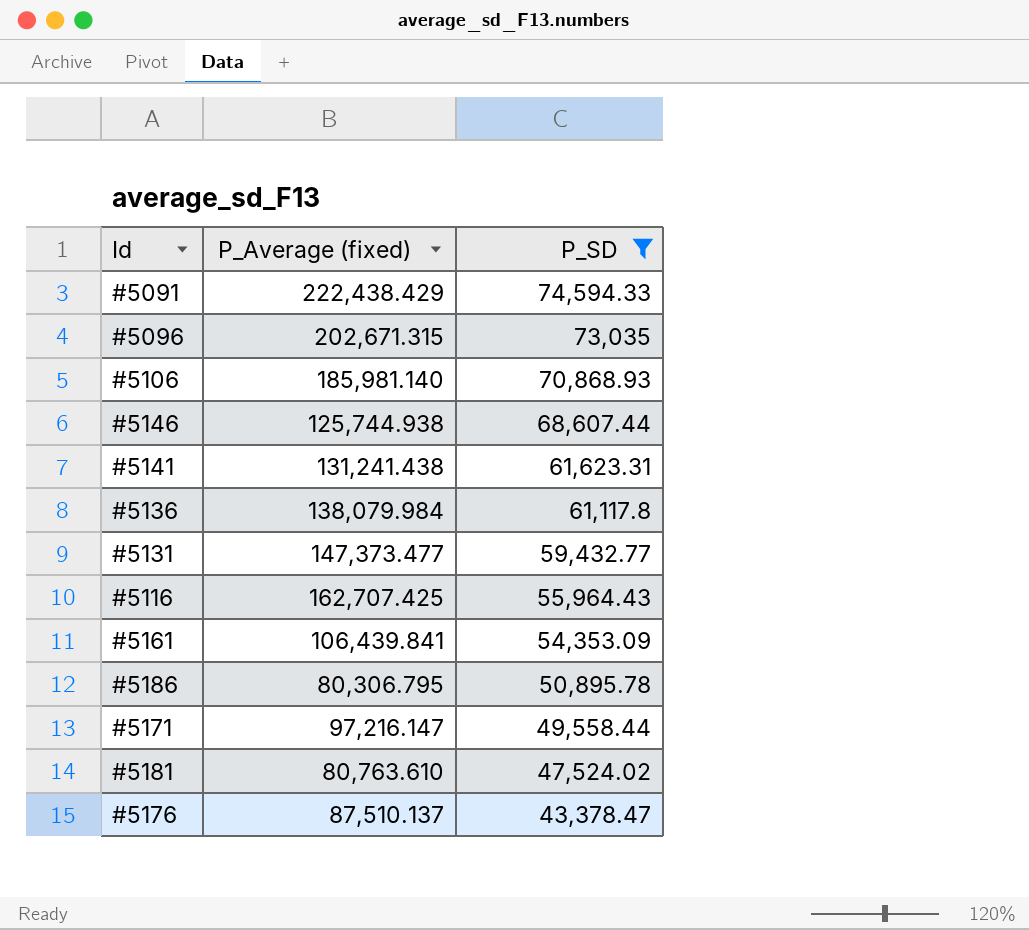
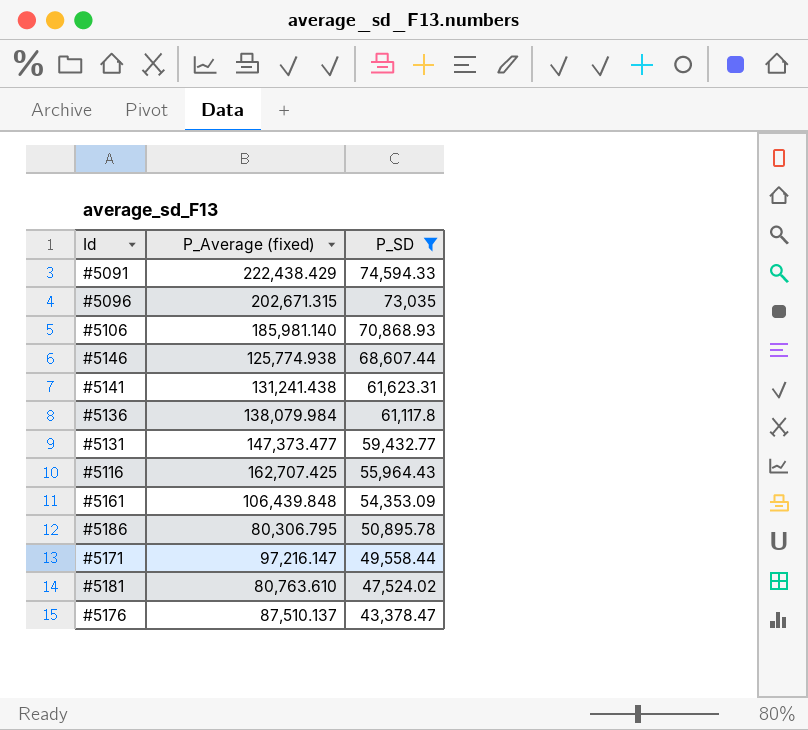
#5146 | P_Average (fixed): 125,744.938 -> 125,774.938
#5161 | P_Average (fixed): 106,439.841 -> 106,439.848

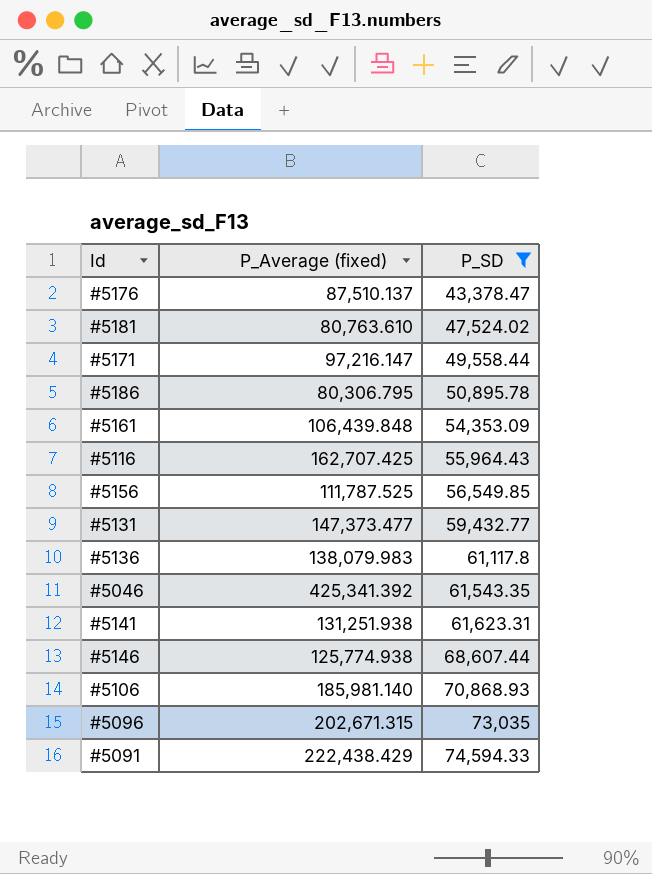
row order: P_SD descending -> P_SD ascending
row #5156: none -> 111,787.525 | 56,549.85
#5136 | P_Average (fixed): 138,079.984 -> 138,079.983
row #5046: none -> 425,341.392 | 61,543.35
#5141 | P_Average (fixed): 131,241.438 -> 131,251.938

